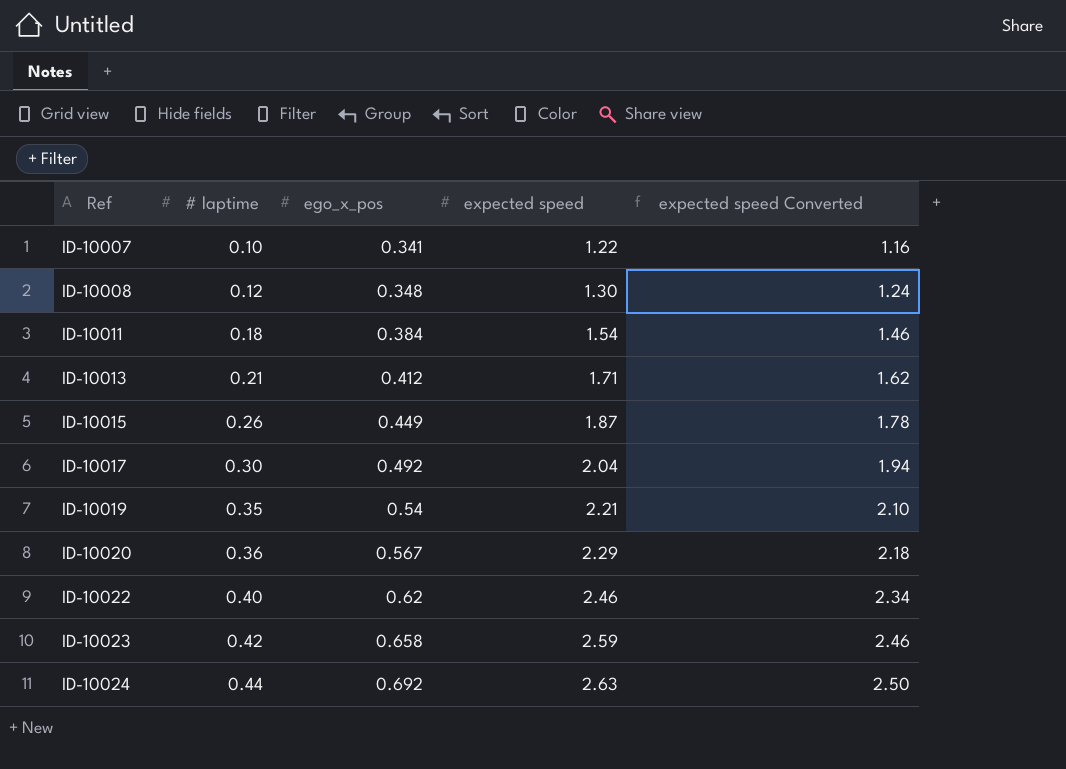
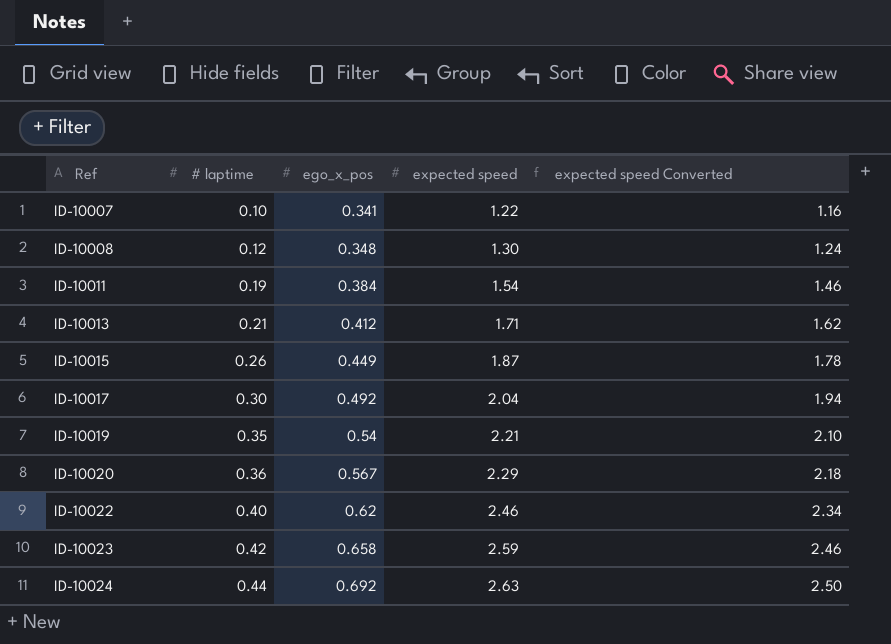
ID-10011 | # laptime: 0.18 -> 0.19

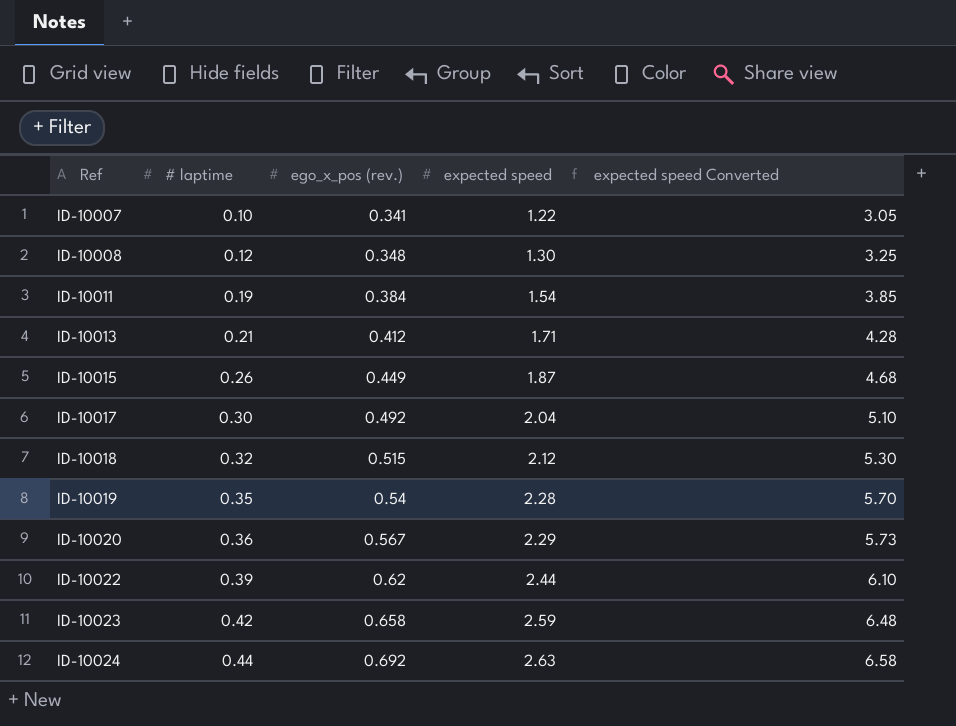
column name: ego_x_pos -> ego_x_pos (rev.)
column expected speed Converted | formula: [expected speed] * 0.95 -> [expected speed] * 2.5
row ID-10018: none -> 0.32 | 0.515 | 2.12 | 5.30
ID-10019 | expected speed: 2.21 -> 2.28
ID-10022 | # laptime: 0.40 -> 0.39
ID-10022 | expected speed: 2.46 -> 2.44

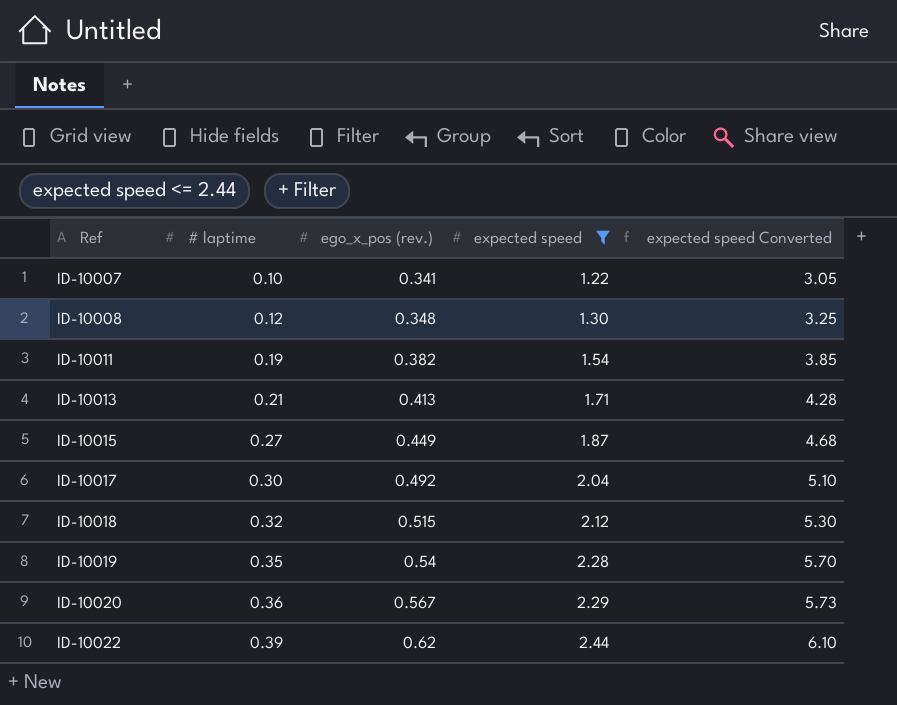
filter: none -> expected speed <= 2.44
ID-10011 | ego_x_pos (rev.): 0.384 -> 0.382
ID-10013 | ego_x_pos (rev.): 0.412 -> 0.413
ID-10015 | # laptime: 0.26 -> 0.27

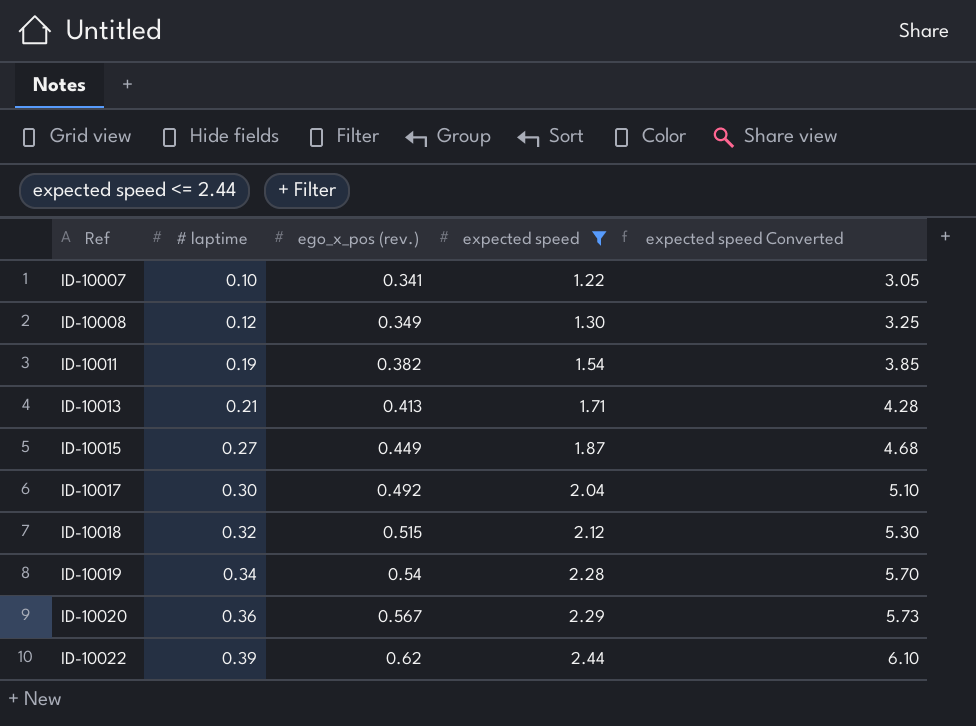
ID-10008 | ego_x_pos (rev.): 0.348 -> 0.349
ID-10019 | # laptime: 0.35 -> 0.34

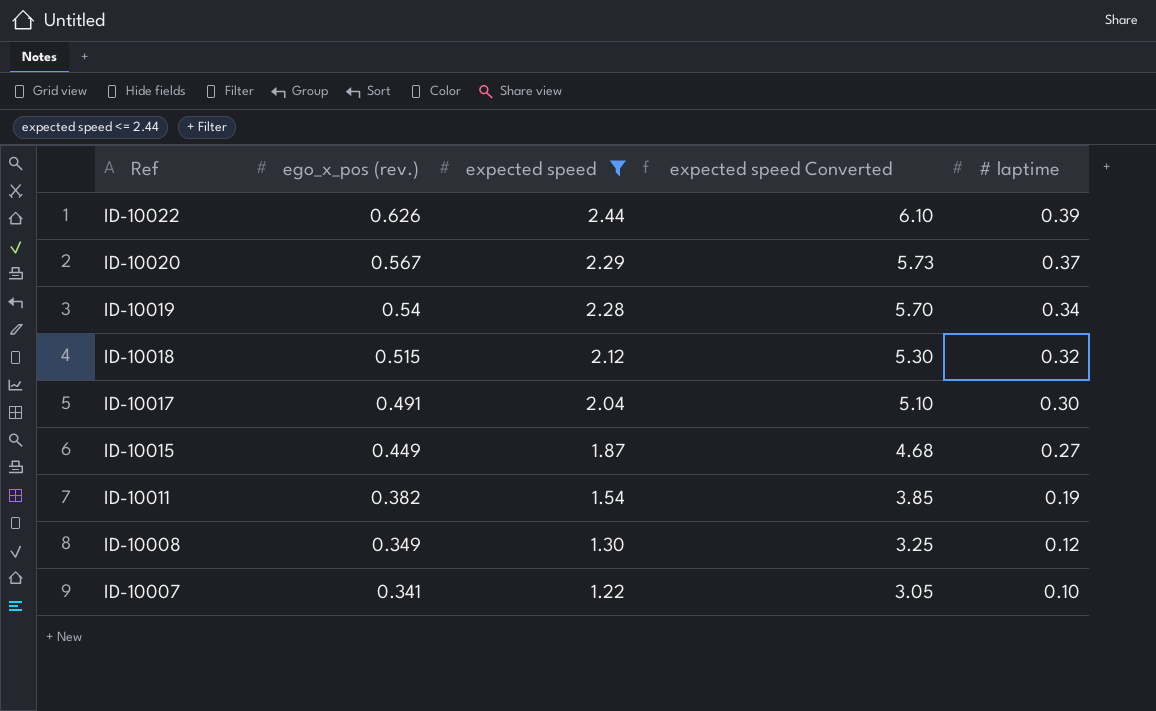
row order: Ref ascending -> Ref descending
column # laptime | position: 2 -> 5
row ID-10013: 0.21 | 0.413 | 1.71 | 4.28 -> none
ID-10022 | ego_x_pos (rev.): 0.62 -> 0.626
ID-10020 | # laptime: 0.36 -> 0.37
ID-10017 | ego_x_pos (rev.): 0.492 -> 0.491

